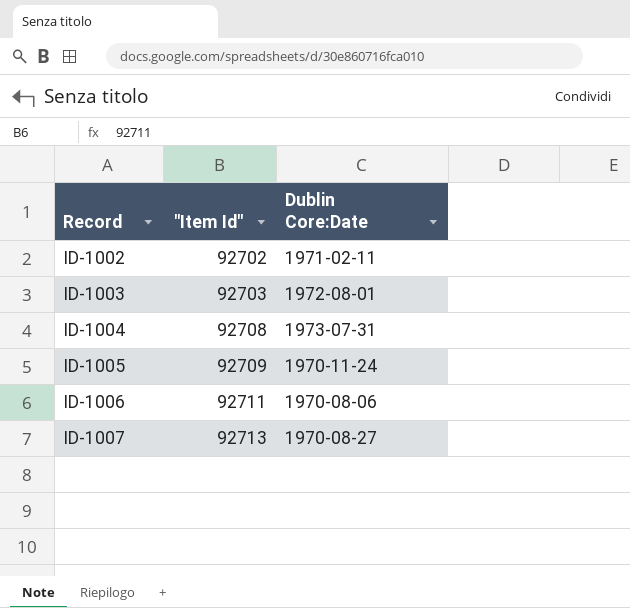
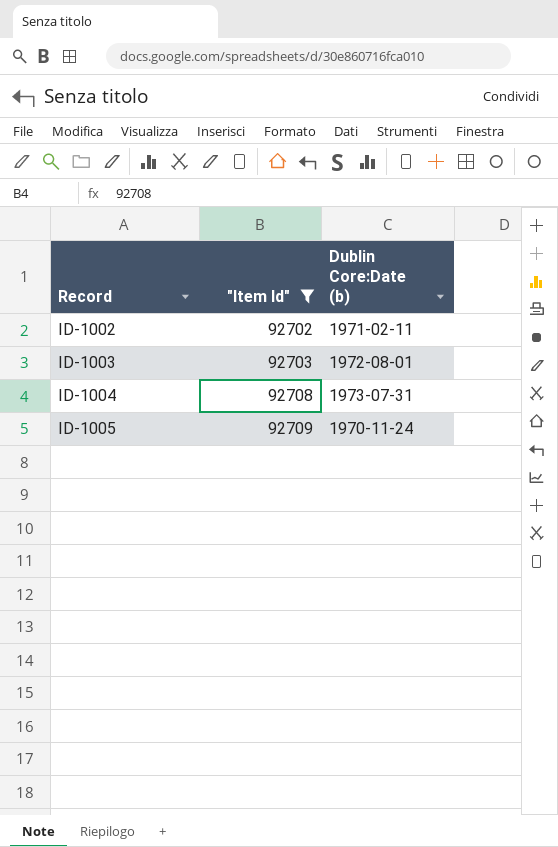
filter: none -> "Item Id" <= 92709
column name: Dublin Core:Date -> Dublin Core:Date (b)

